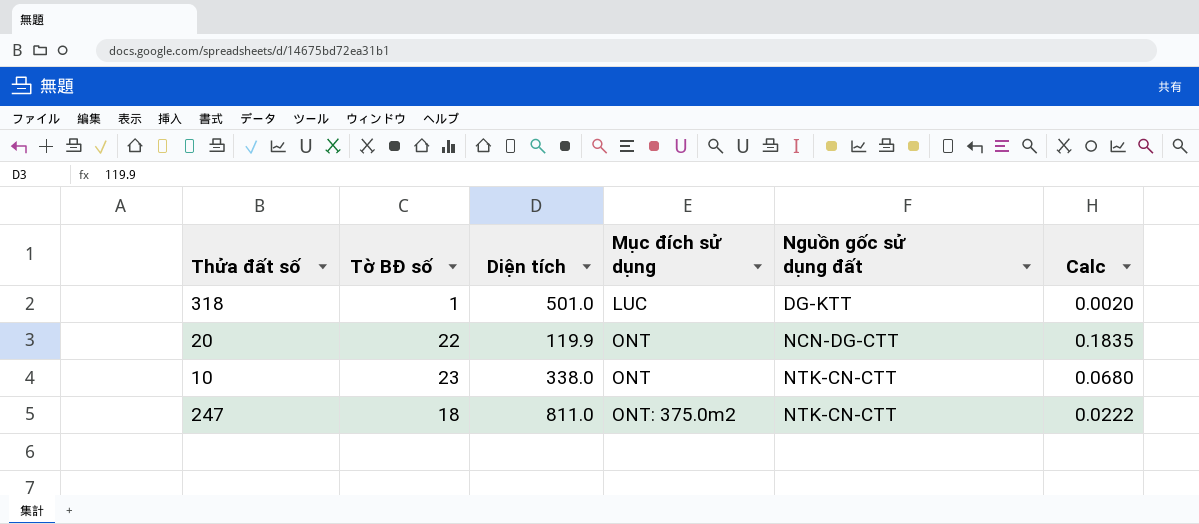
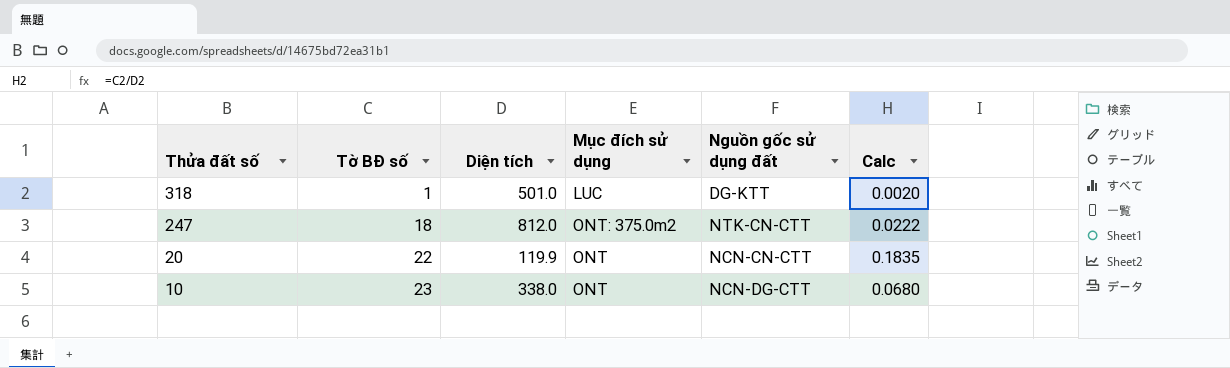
row order: Mục đích sử dụng ascending -> Thửa đất số descending
247 | Diện tích: 811.0 -> 812.0
20 | Nguồn gốc sử dụng đất: NCN-DG-CTT -> NCN-CN-CTT
10 | Nguồn gốc sử dụng đất: NTK-CN-CTT -> NCN-DG-CTT

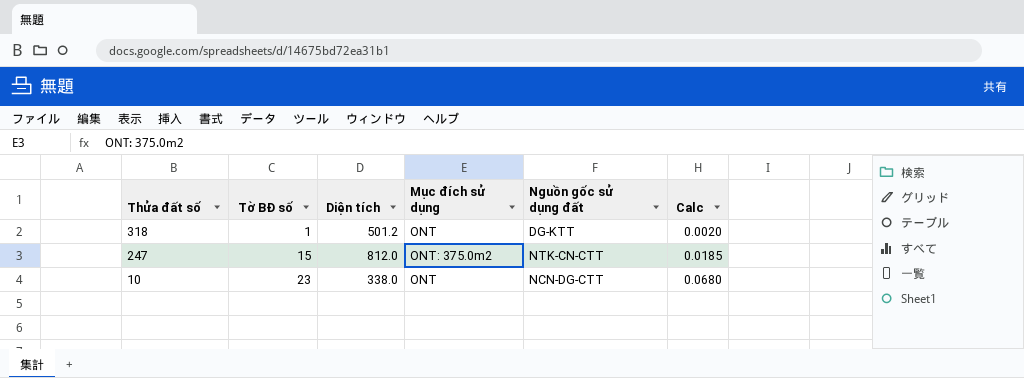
row 20: 22 | 119.9 | ONT | NCN-CN-CTT | 0.1835 -> none
318 | Diện tích: 501.0 -> 501.2
318 | Mục đích sử dụng: LUC -> ONT
247 | Tờ BĐ số: 18 -> 15
247 | Calc: 0.0222 -> 0.0185

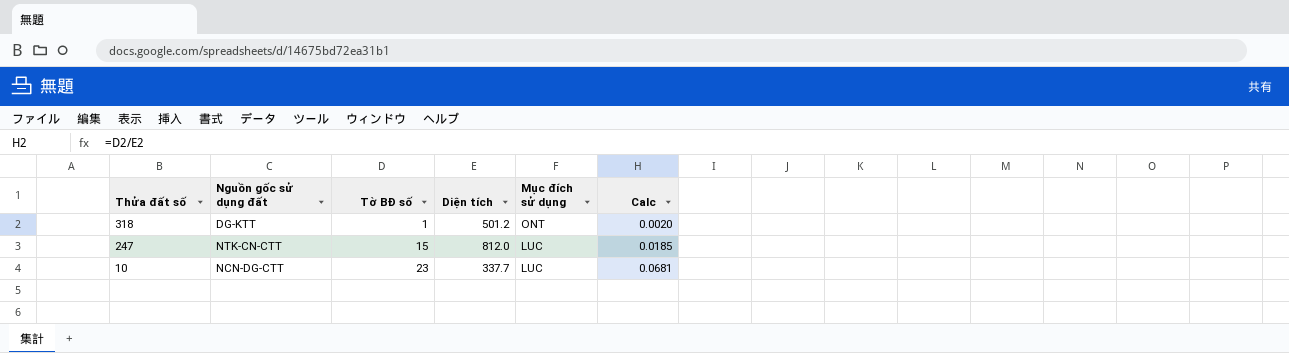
column Nguồn gốc sử dụng đất | position: 5 -> 2
247 | Mục đích sử dụng: ONT: 375.0m2 -> LUC
10 | Diện tích: 338.0 -> 337.7
10 | Mục đích sử dụng: ONT -> LUC
10 | Calc: 0.0680 -> 0.0681

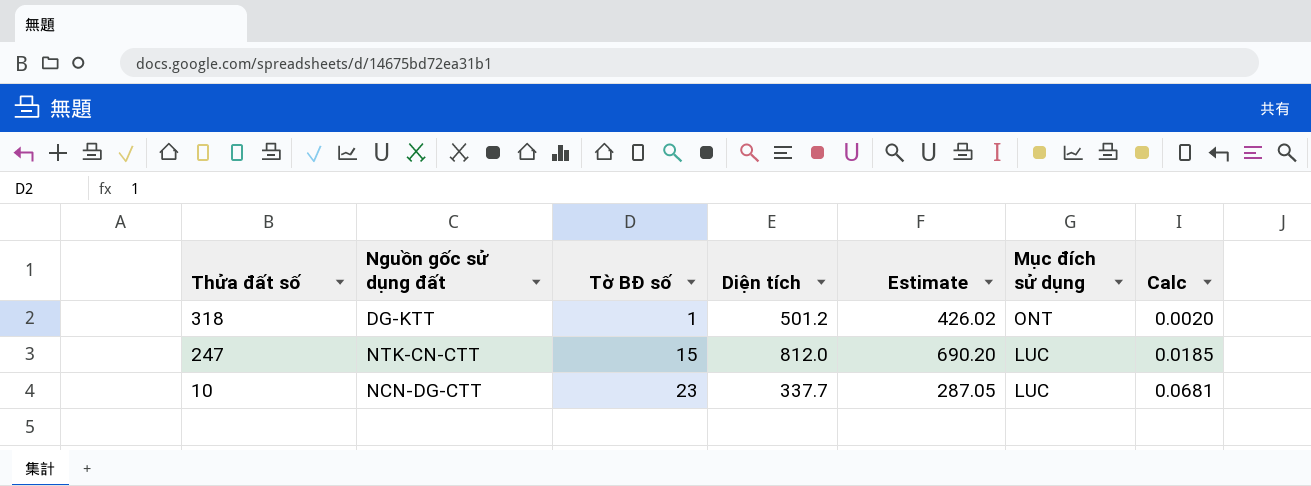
column Estimate | formula: none -> [Diện tích] * 0.85

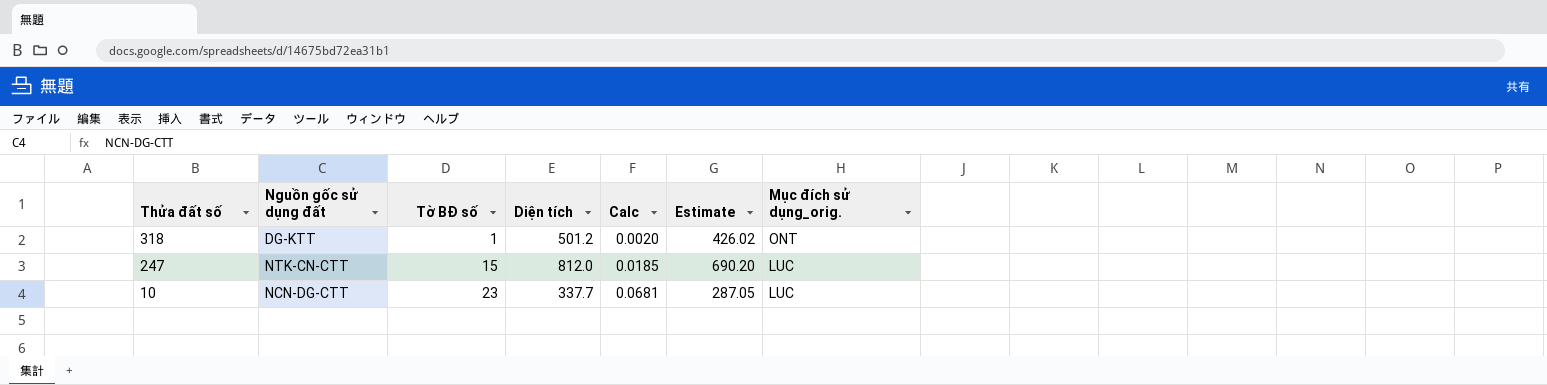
column Calc | position: 7 -> 5
column name: Mục đích sử dụng -> Mục đích sử dụng_orig.

